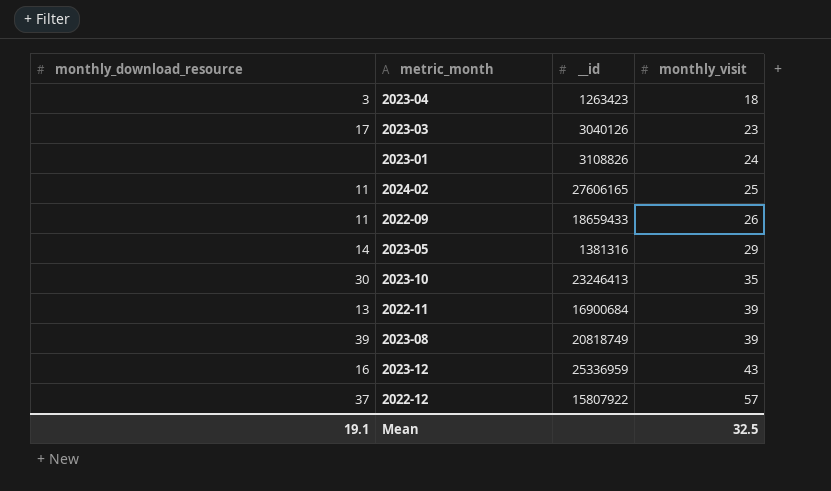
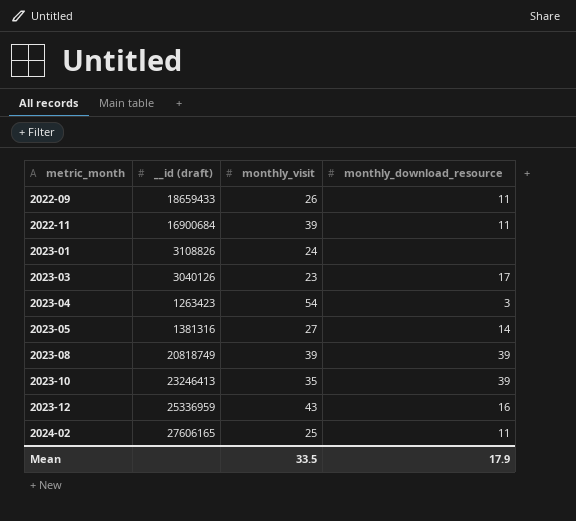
row order: monthly_visit ascending -> metric_month ascending
column name: __id -> __id (draft)
column monthly_download_resource | position: 1 -> 4
row 2022-12: 37 | 15807922 | 57 -> none
2022-11 | monthly_download_resource: 13 -> 11
2023-04 | monthly_visit: 18 -> 54
2023-05 | monthly_visit: 29 -> 27
2023-10 | monthly_download_resource: 30 -> 39
Mean | monthly_visit: 32.5 -> 33.5
Mean | monthly_download_resource: 19.1 -> 17.9

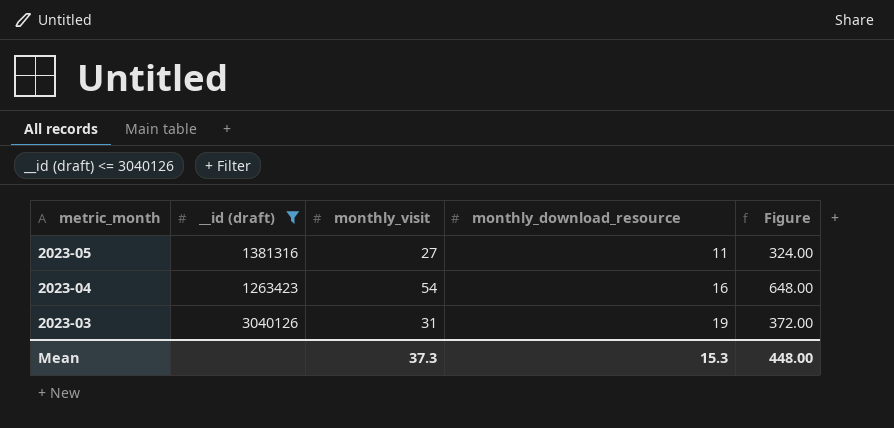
filter: none -> __id (draft) <= 3040126
row order: metric_month ascending -> metric_month descending
column Figure | formula: none -> [monthly_visit] * 12
2023-05 | monthly_download_resource: 14 -> 11
2023-04 | monthly_download_resource: 3 -> 16
2023-03 | monthly_visit: 23 -> 31
2023-03 | monthly_download_resource: 17 -> 19
Mean | monthly_visit: 33.5 -> 37.3
Mean | monthly_download_resource: 17.9 -> 15.3

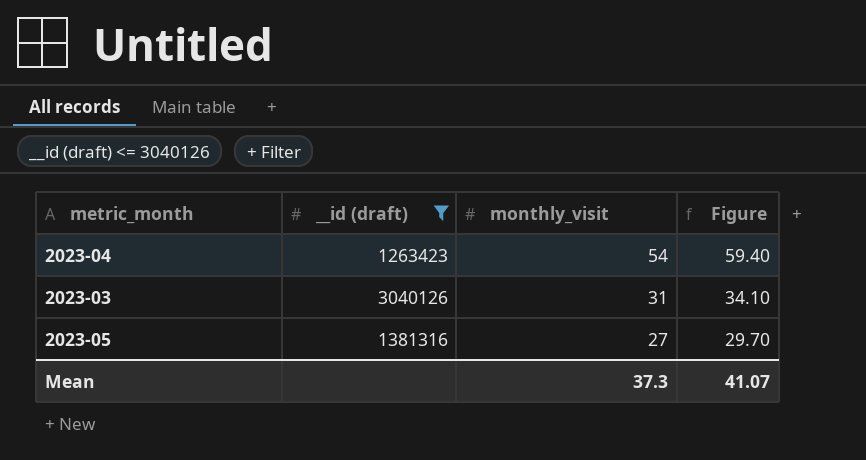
row order: metric_month descending -> monthly_visit descending
column monthly_download_resource | position: 4 -> none
column Figure | formula: [monthly_visit] * 12 -> [monthly_visit] * 1.1
Mean | Figure: 448.00 -> 41.07

